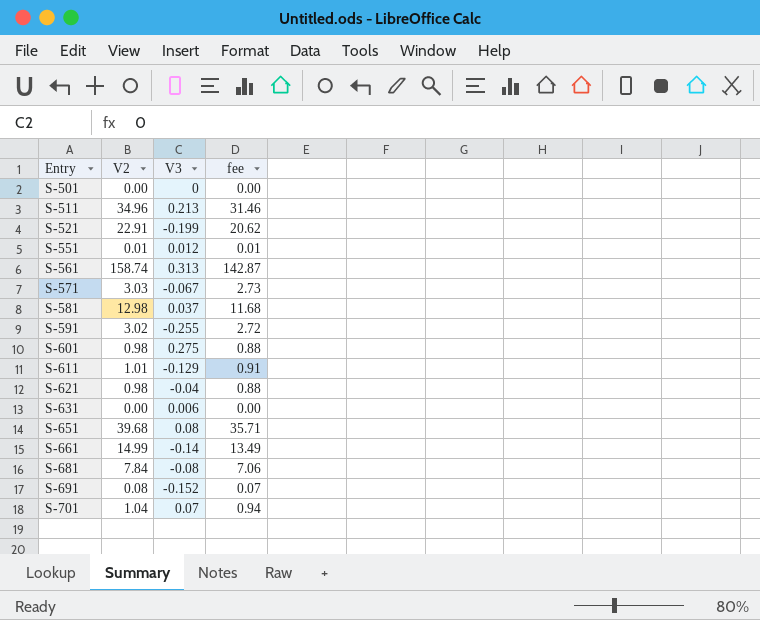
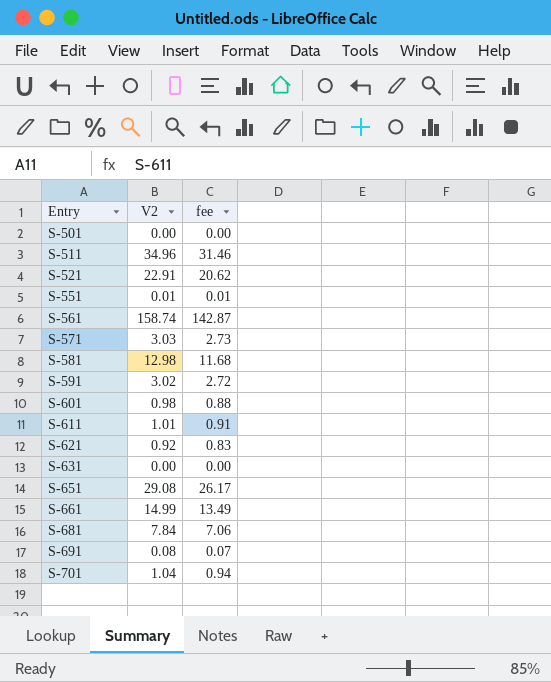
column V3 | position: 3 -> none
S-621 | V2: 0.98 -> 0.92
S-621 | fee: 0.88 -> 0.83
S-651 | V2: 39.68 -> 29.08
S-651 | fee: 35.71 -> 26.17

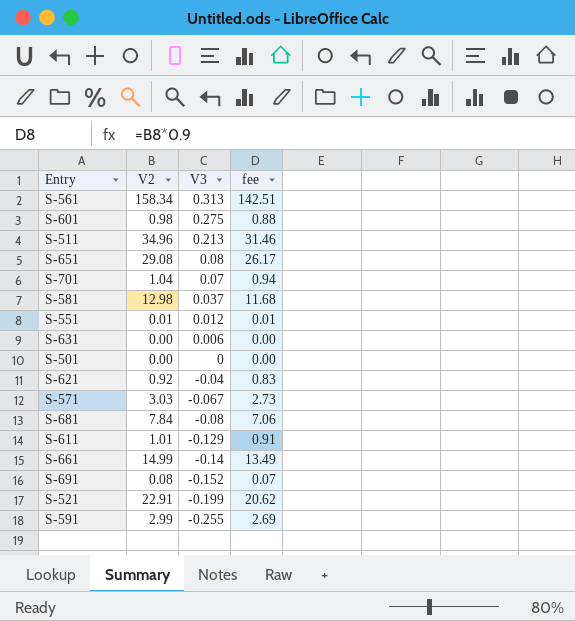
row order: Entry ascending -> V3 descending
column V3 | position: none -> 3
S-561 | V2: 158.74 -> 158.34
S-561 | fee: 142.87 -> 142.51
S-591 | V2: 3.02 -> 2.99
S-591 | fee: 2.72 -> 2.69

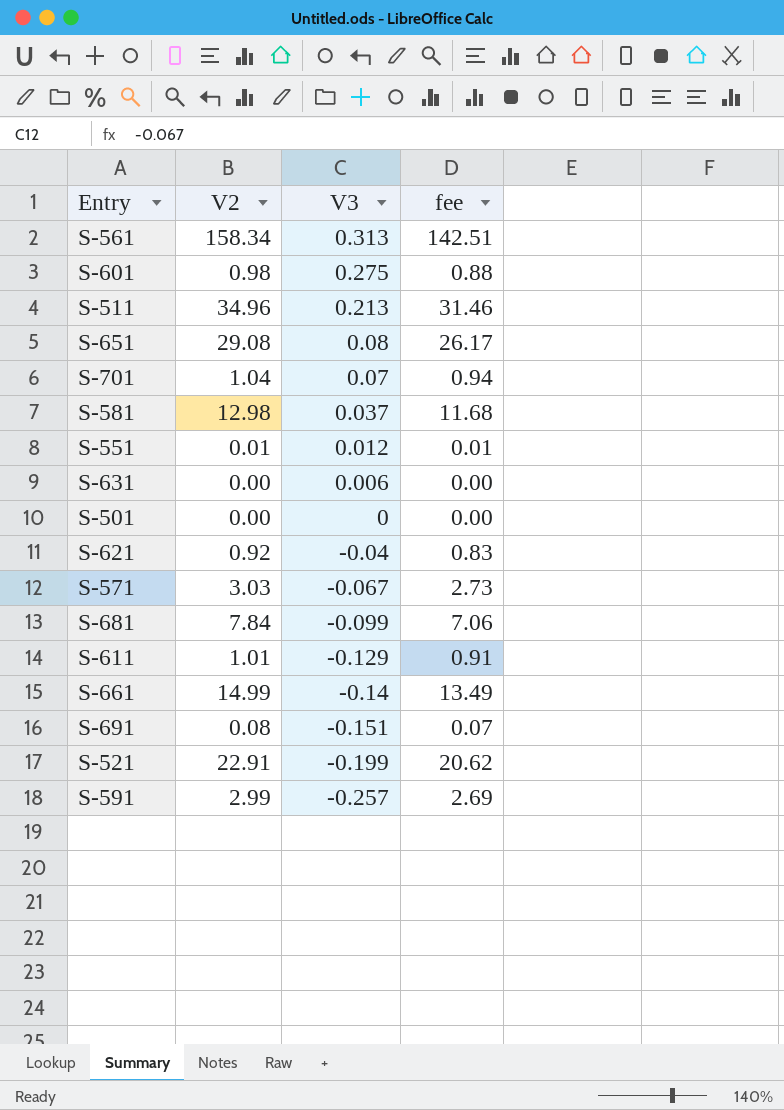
S-681 | V3: -0.08 -> -0.099
S-691 | V3: -0.152 -> -0.151
S-591 | V3: -0.255 -> -0.257

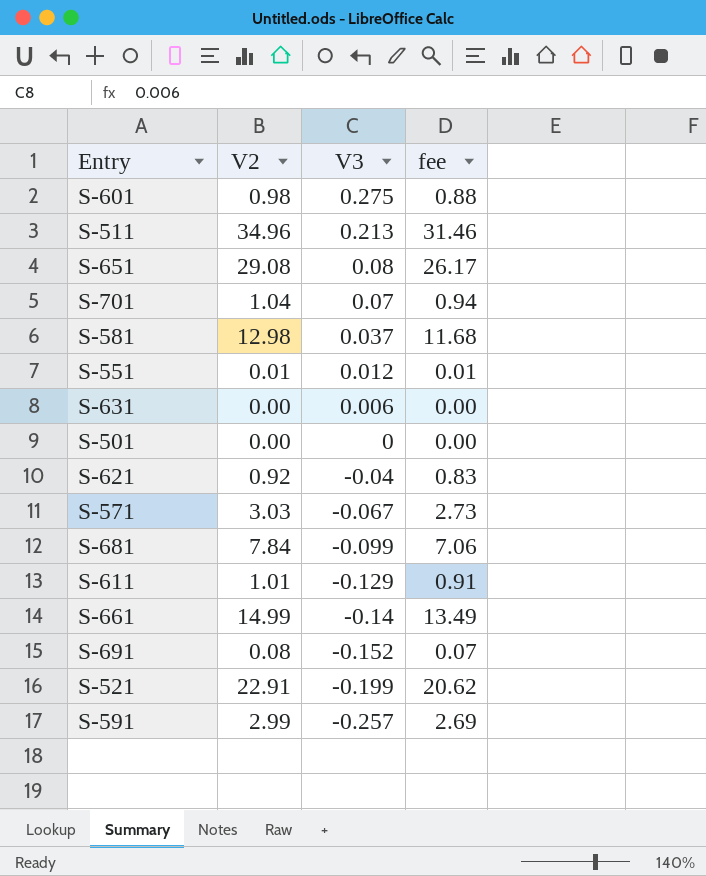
row S-561: 158.34 | 0.313 | 142.51 -> none
S-691 | V3: -0.151 -> -0.152

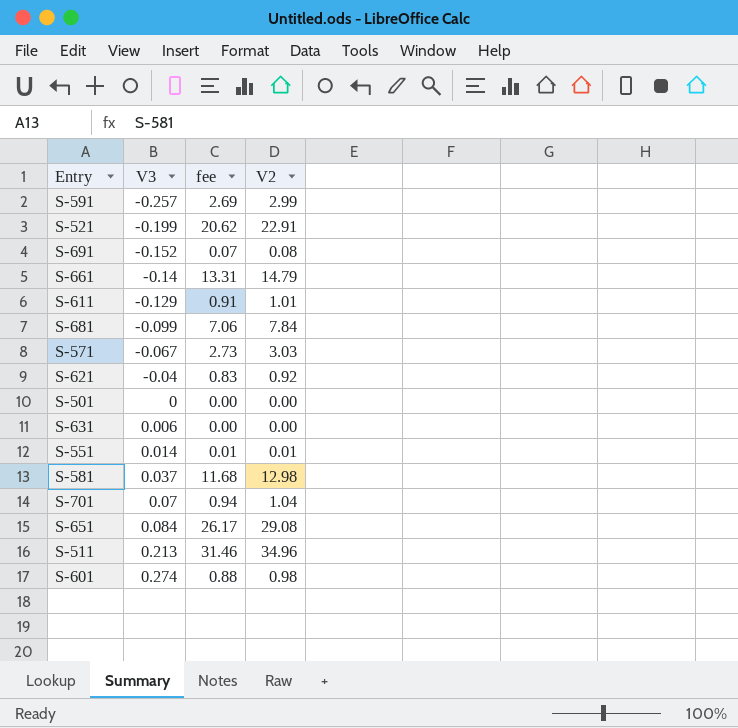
row order: V3 descending -> V3 ascending
column V2 | position: 2 -> 4
S-661 | fee: 13.49 -> 13.31
S-661 | V2: 14.99 -> 14.79
S-551 | V3: 0.012 -> 0.014
S-651 | V3: 0.08 -> 0.084
S-601 | V3: 0.275 -> 0.274

